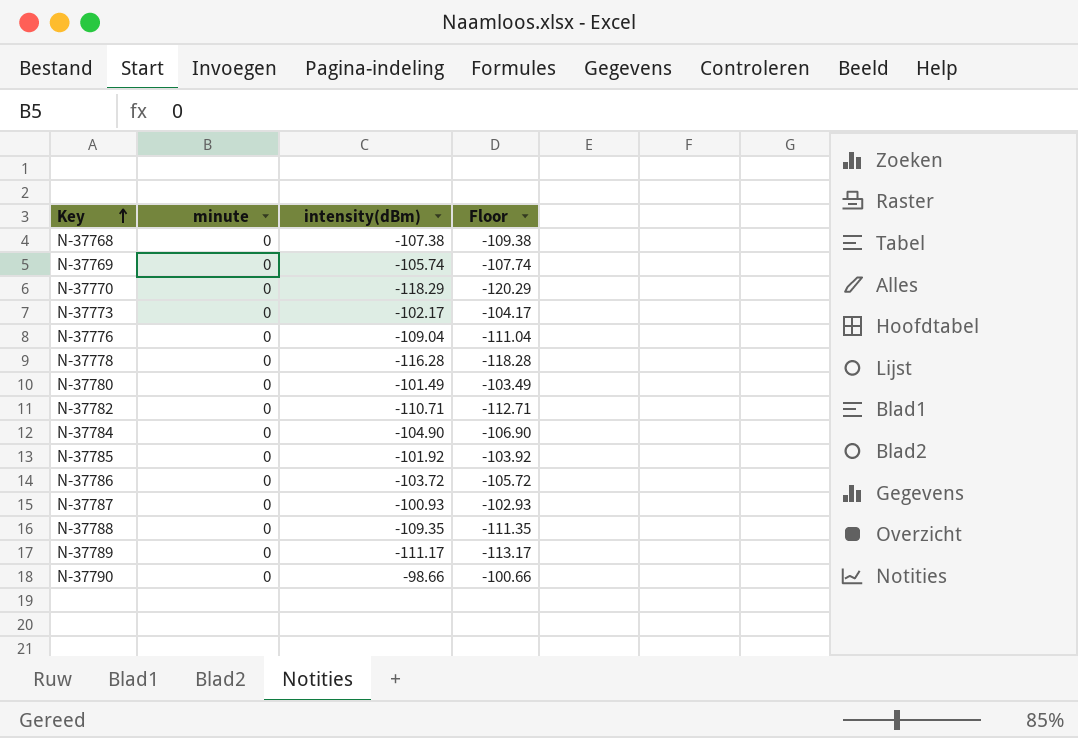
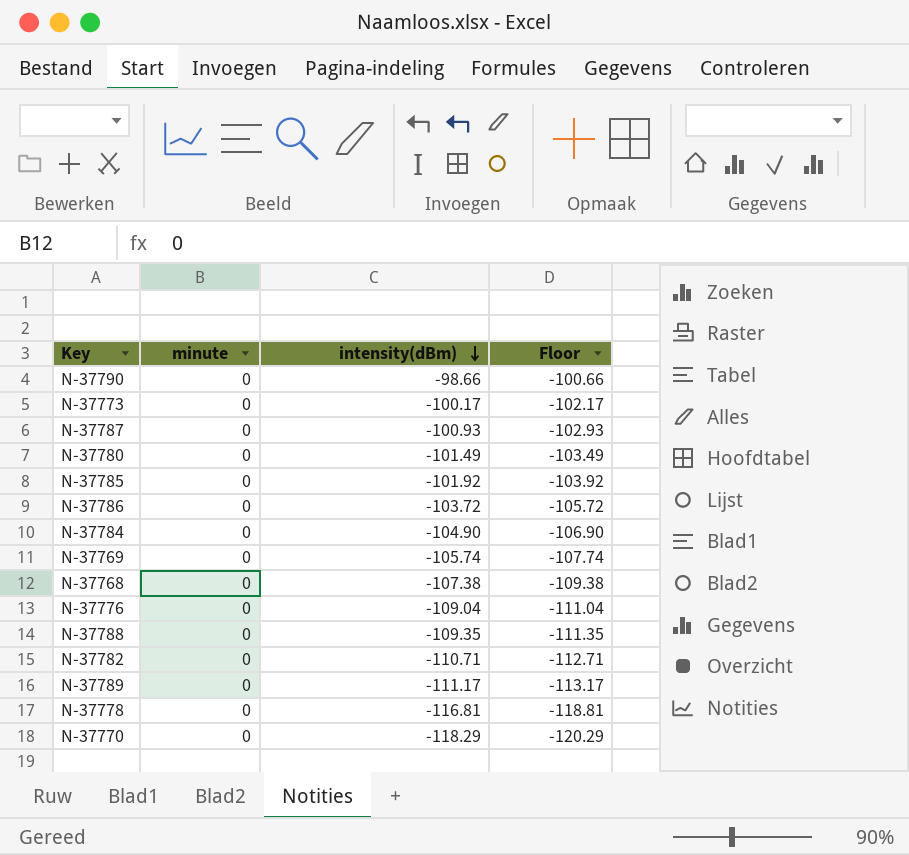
row order: Key ascending -> intensity(dBm) descending
N-37773 | intensity(dBm): -102.17 -> -100.17
N-37773 | Floor: -104.17 -> -102.17
N-37778 | intensity(dBm): -116.28 -> -116.81
N-37778 | Floor: -118.28 -> -118.81

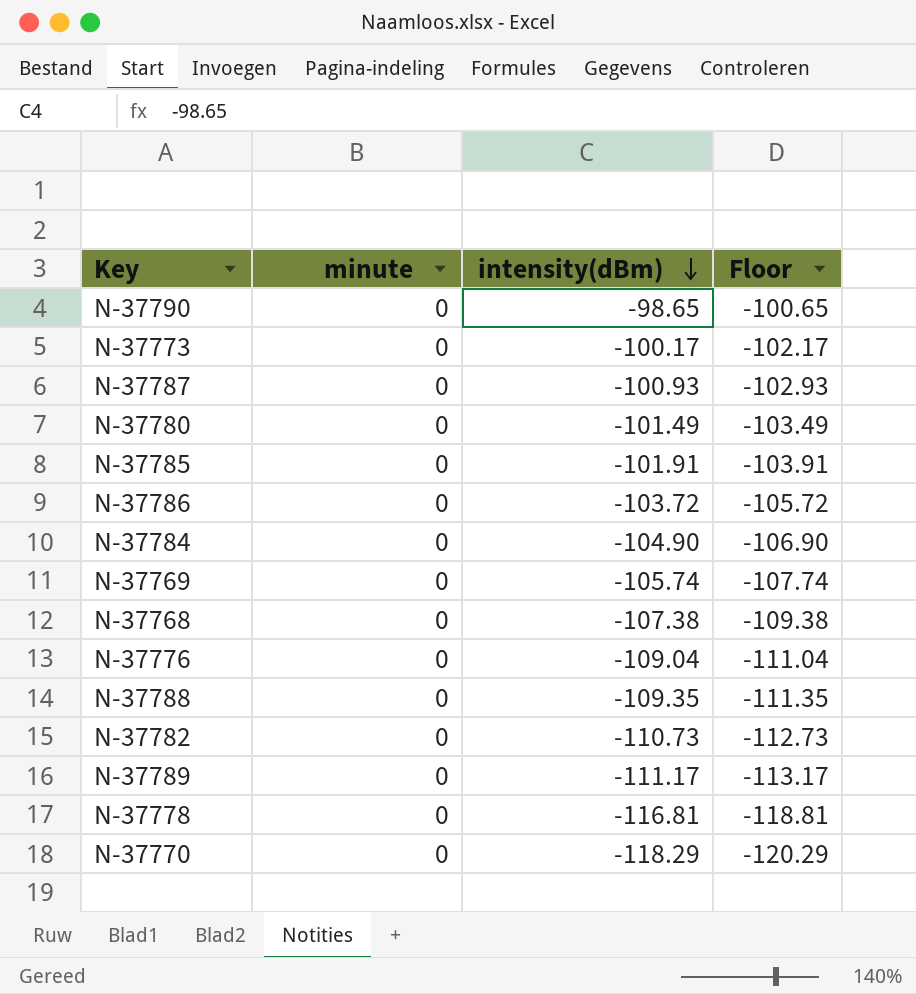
N-37790 | intensity(dBm): -98.66 -> -98.65
N-37790 | Floor: -100.66 -> -100.65
N-37785 | intensity(dBm): -101.92 -> -101.91
N-37785 | Floor: -103.92 -> -103.91
N-37782 | intensity(dBm): -110.71 -> -110.73
N-37782 | Floor: -112.71 -> -112.73

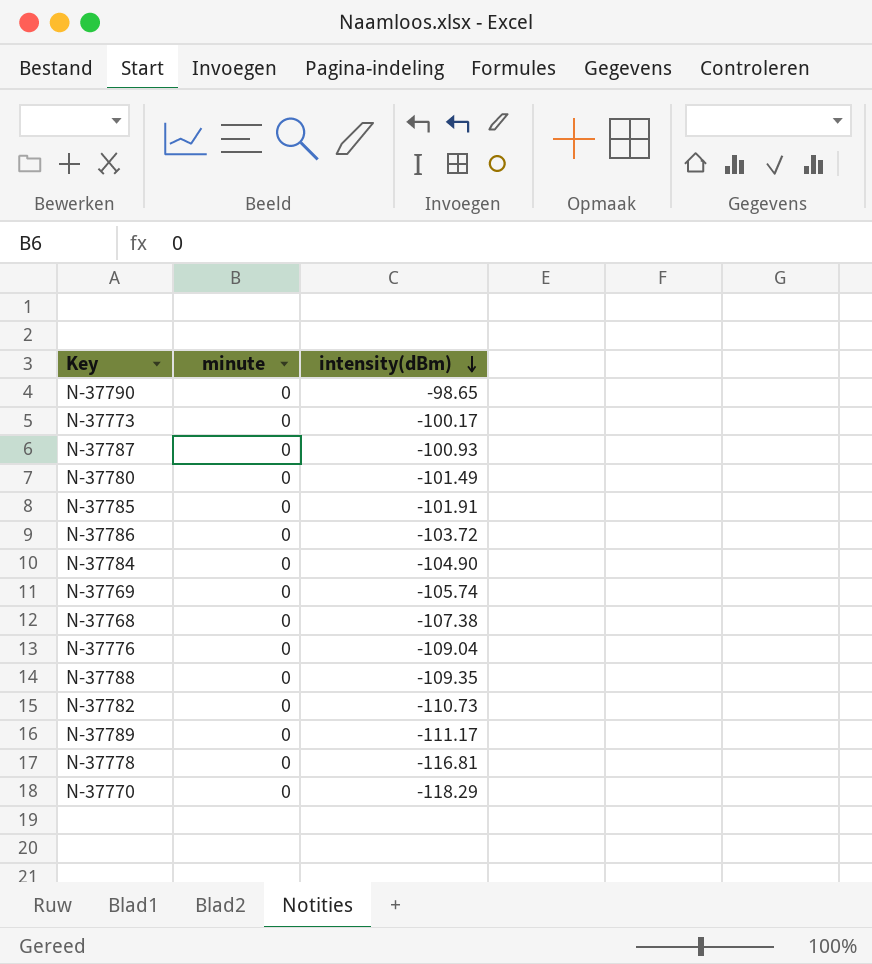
column Floor | formula: [intensity(dBm)] - 2 -> none

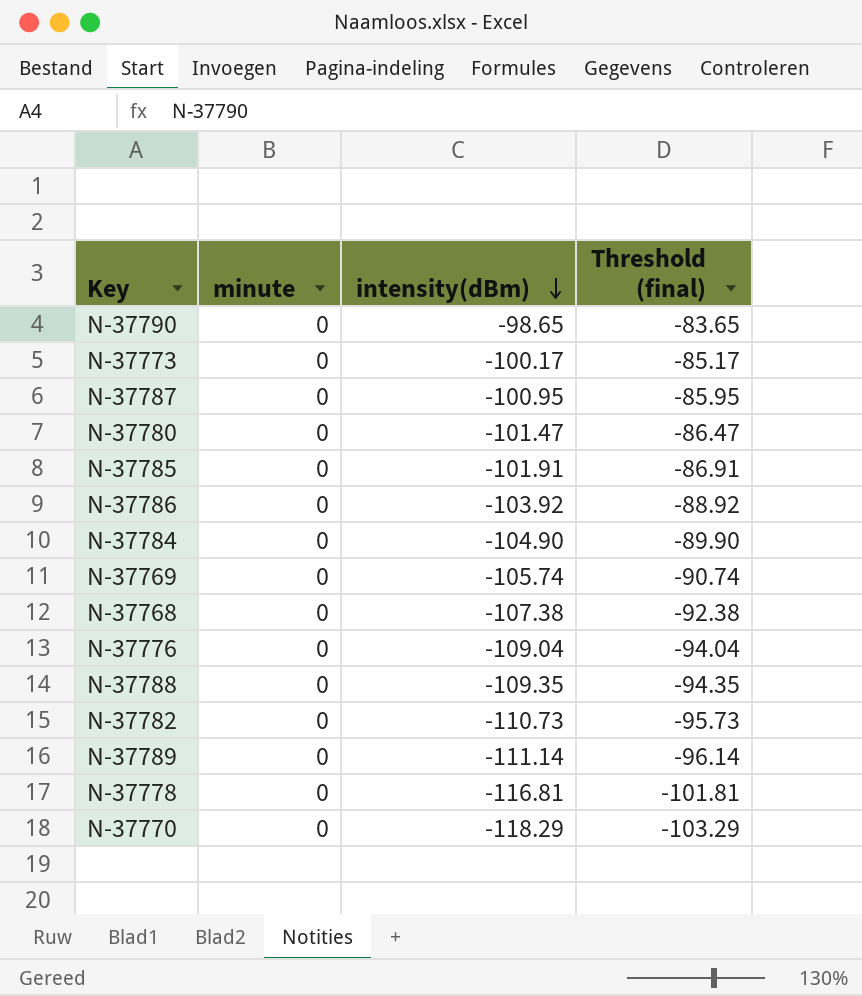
column Threshold (final) | formula: none -> [intensity(dBm)] + 15
N-37787 | intensity(dBm): -100.93 -> -100.95
N-37780 | intensity(dBm): -101.49 -> -101.47
N-37786 | intensity(dBm): -103.72 -> -103.92
N-37789 | intensity(dBm): -111.17 -> -111.14

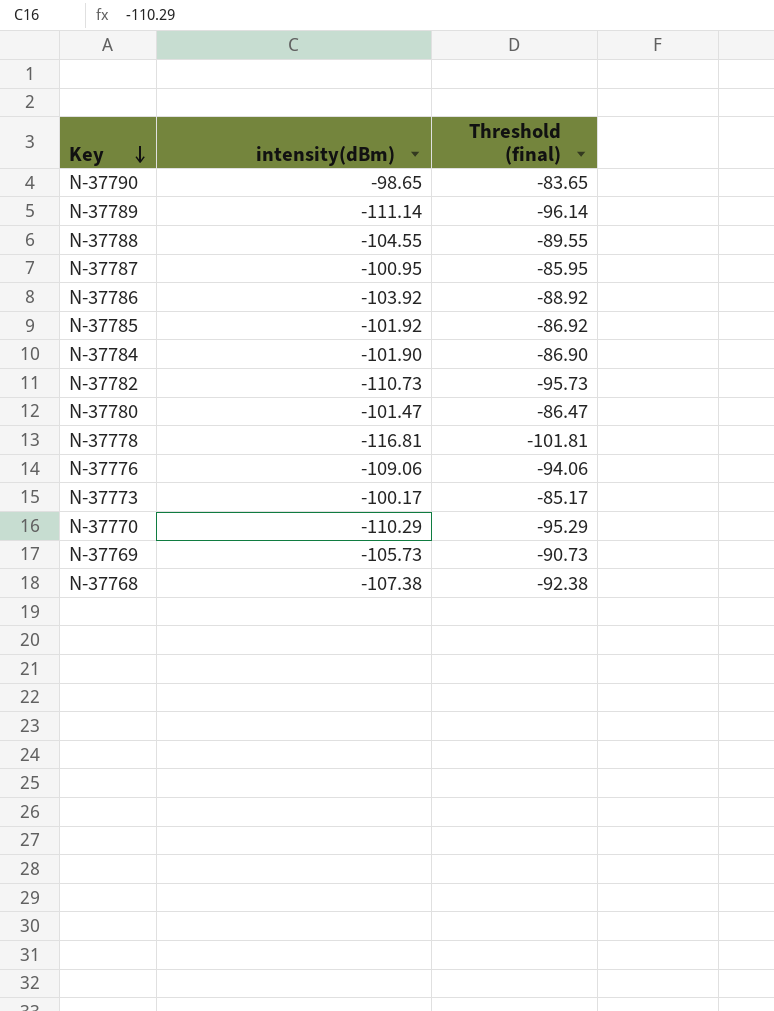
row order: intensity(dBm) descending -> Key descending
column minute | position: 2 -> none
N-37788 | intensity(dBm): -109.35 -> -104.55
N-37788 | Threshold (final): -94.35 -> -89.55
N-37785 | intensity(dBm): -101.91 -> -101.92
N-37785 | Threshold (final): -86.91 -> -86.92
N-37784 | intensity(dBm): -104.90 -> -101.90
N-37784 | Threshold (final): -89.90 -> -86.90
N-37776 | intensity(dBm): -109.04 -> -109.06
N-37776 | Threshold (final): -94.04 -> -94.06
N-37770 | intensity(dBm): -118.29 -> -110.29
N-37770 | Threshold (final): -103.29 -> -95.29
N-37769 | intensity(dBm): -105.74 -> -105.73
N-37769 | Threshold (final): -90.74 -> -90.73

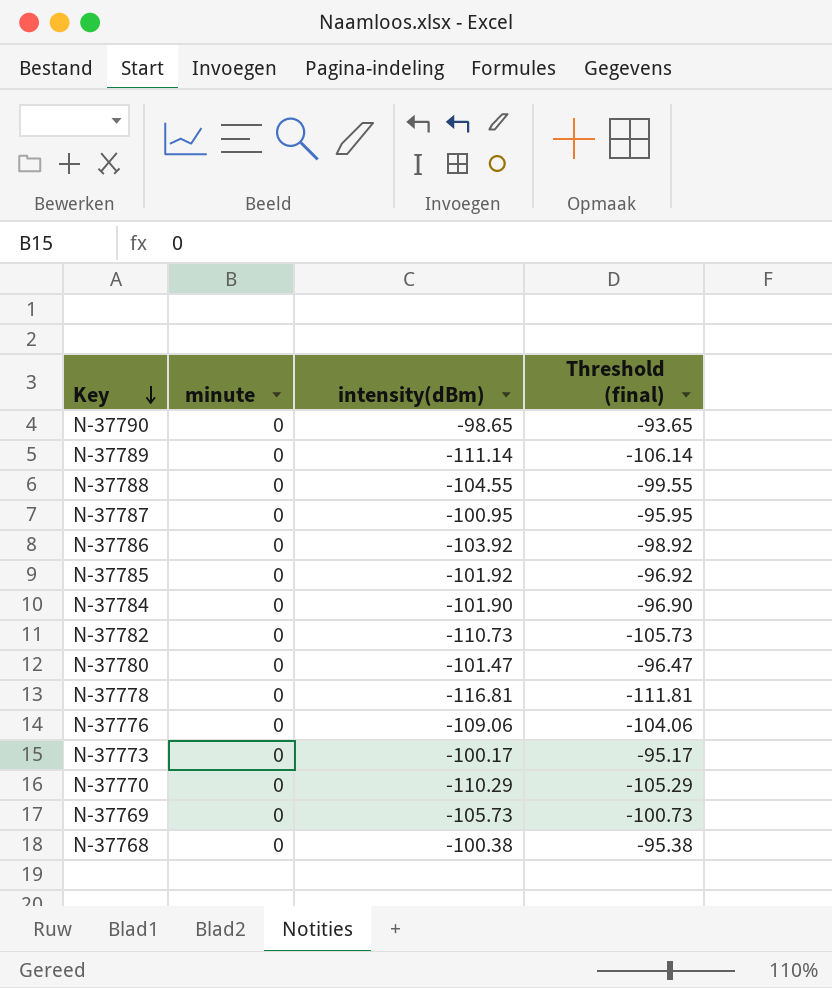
column minute | position: none -> 2
column Threshold (final) | formula: [intensity(dBm)] + 15 -> [intensity(dBm)] + 5
N-37768 | intensity(dBm): -107.38 -> -100.38

